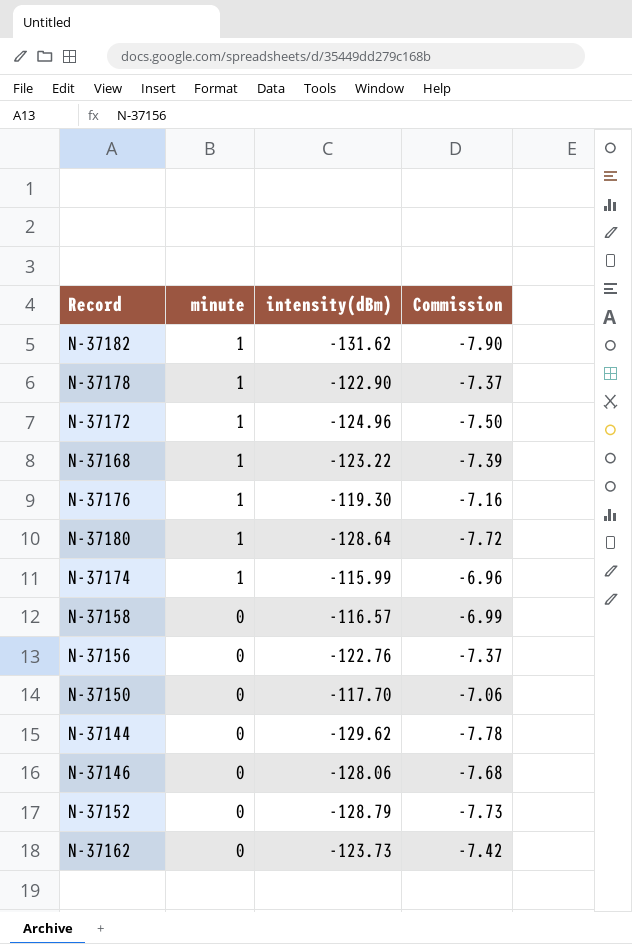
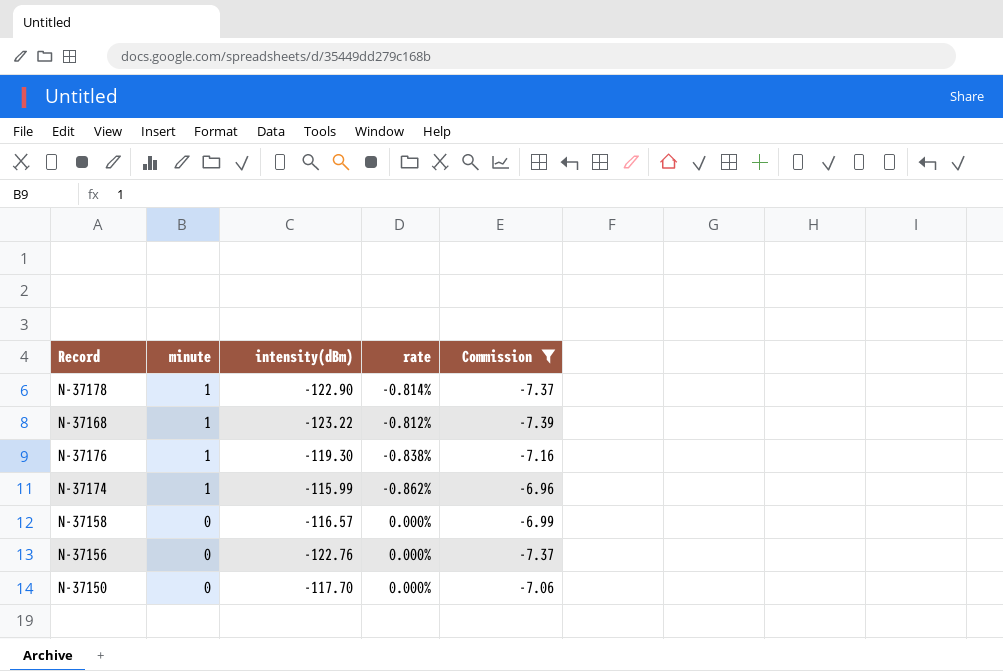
filter: none -> Commission >= -7.39
column rate | formula: none -> [minute] / [intensity(dBm)]

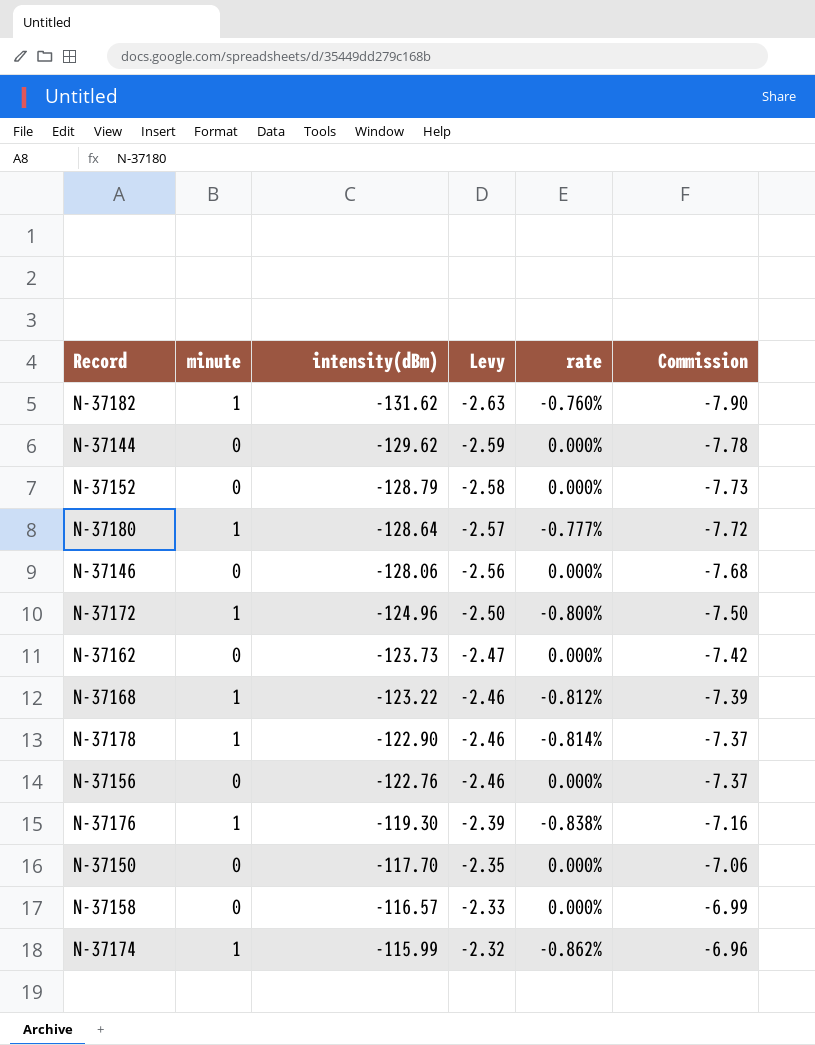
filter: Commission >= -7.39 -> none
row order: minute descending -> intensity(dBm) ascending
column Levy | formula: none -> [intensity(dBm)] * 0.02

